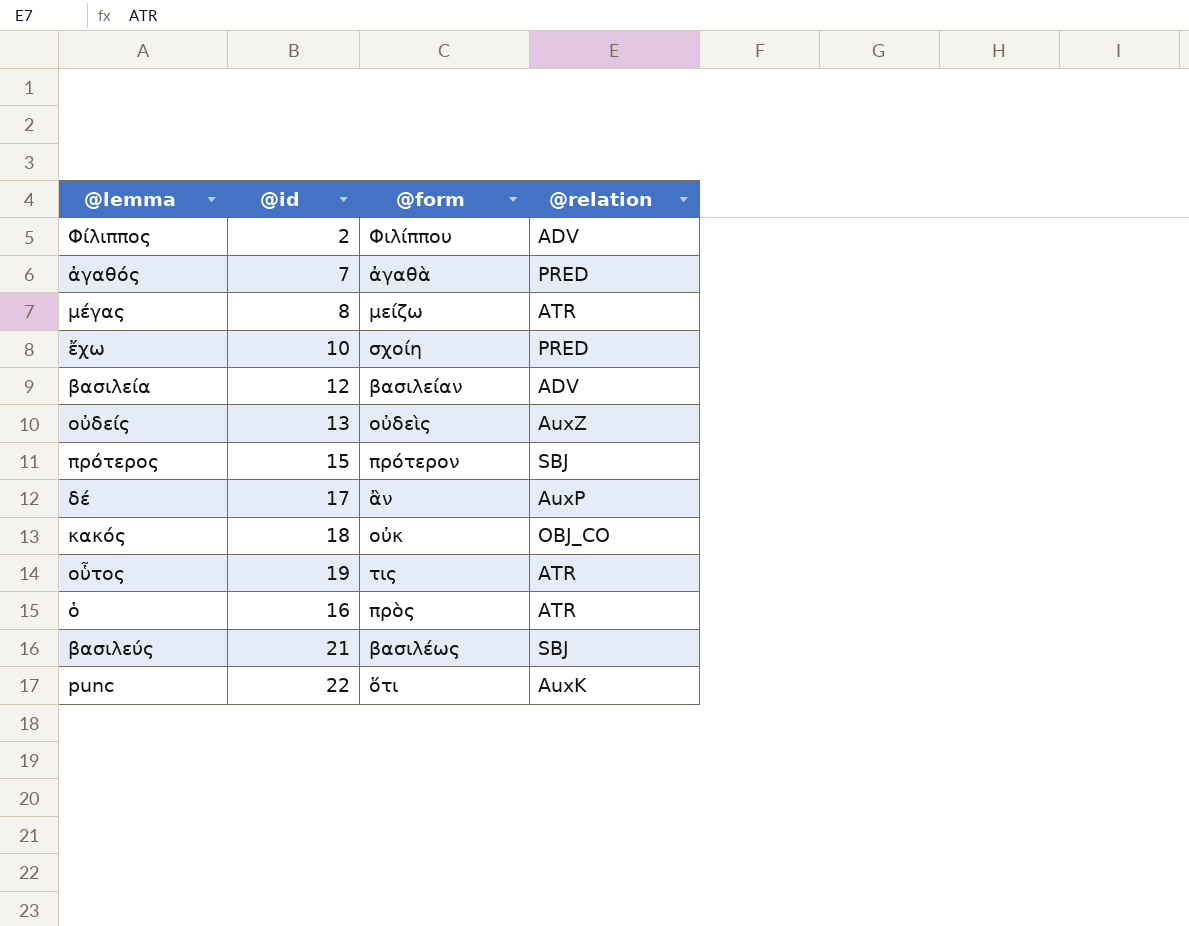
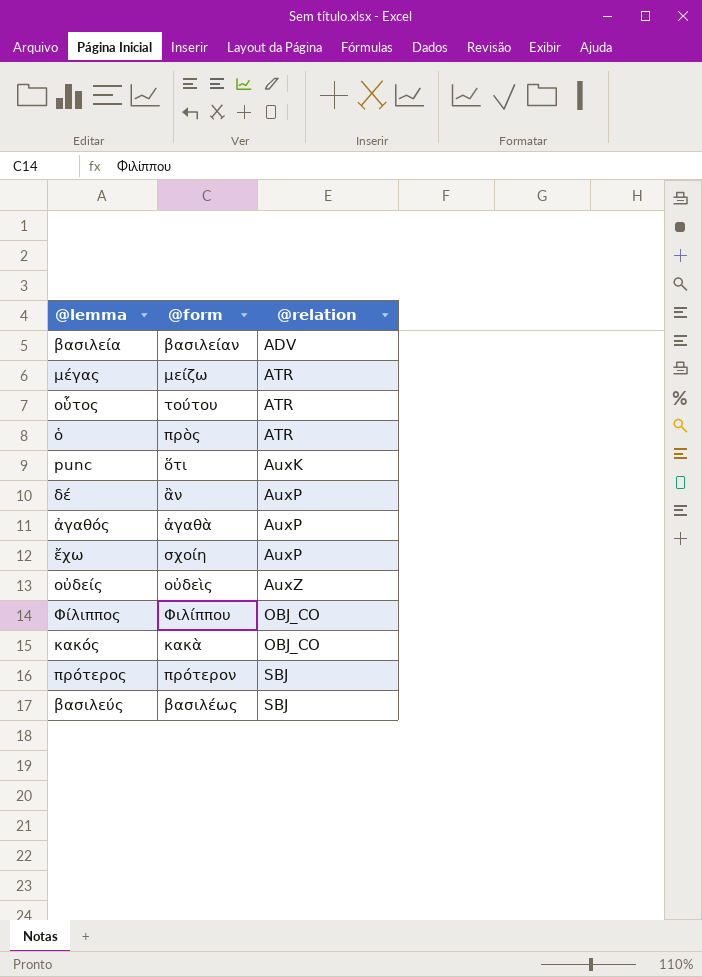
row order: none -> @relation ascending
column @id | position: 2 -> none
οὗτος | @form: τις -> τούτου
ἀγαθός | @relation: PRED -> AuxP
ἔχω | @relation: PRED -> AuxP
Φίλιππος | @relation: ADV -> OBJ_CO
κακός | @form: οὐκ -> κακὰ

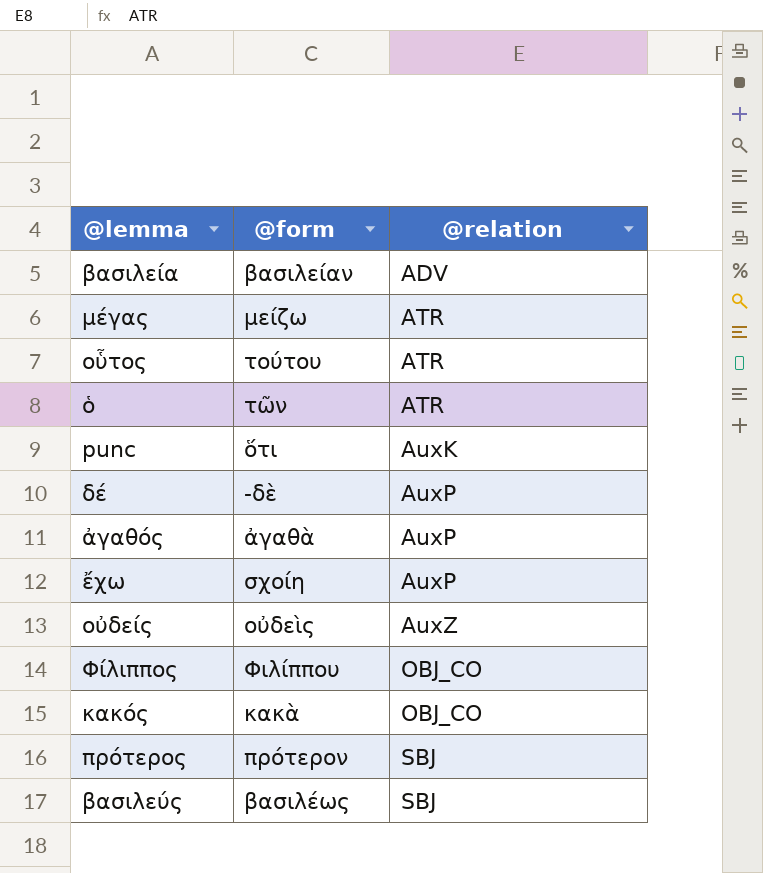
ὁ | @form: πρὸς -> τῶν
δέ | @form: ἂν -> -δὲ

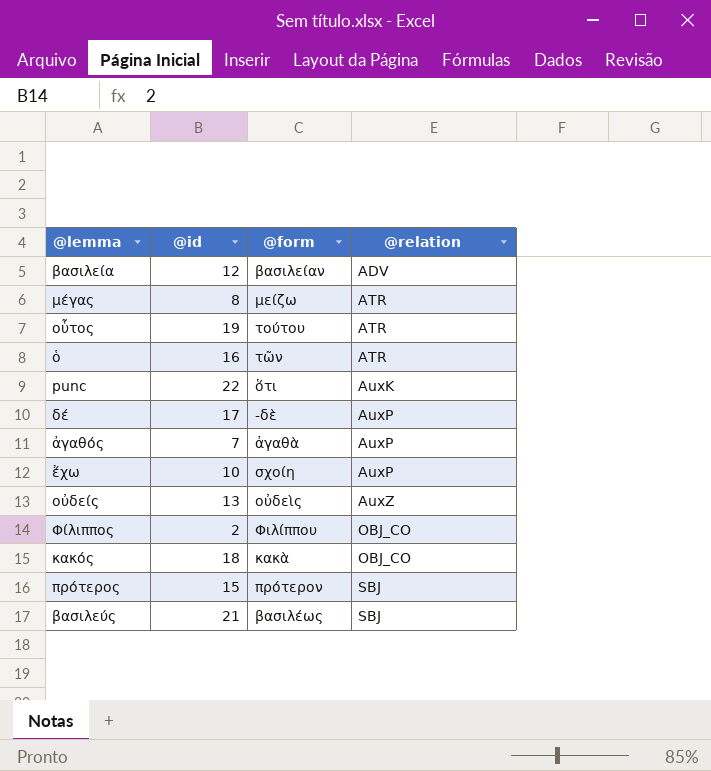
column @id | position: none -> 2

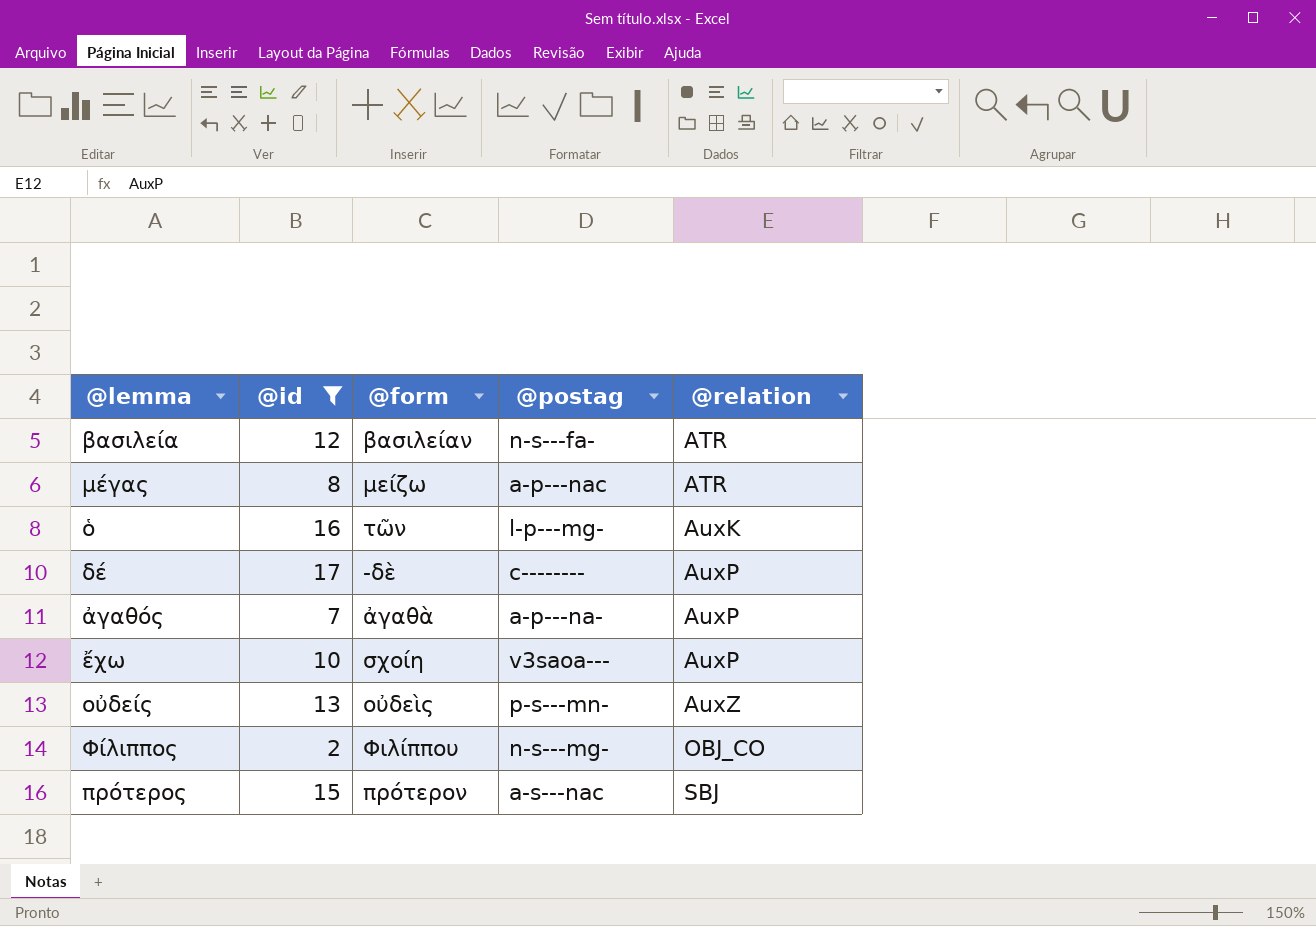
filter: none -> @id <= 17
column @postag | position: none -> 4
βασιλεία | @relation: ADV -> ATR
ὁ | @relation: ATR -> AuxK

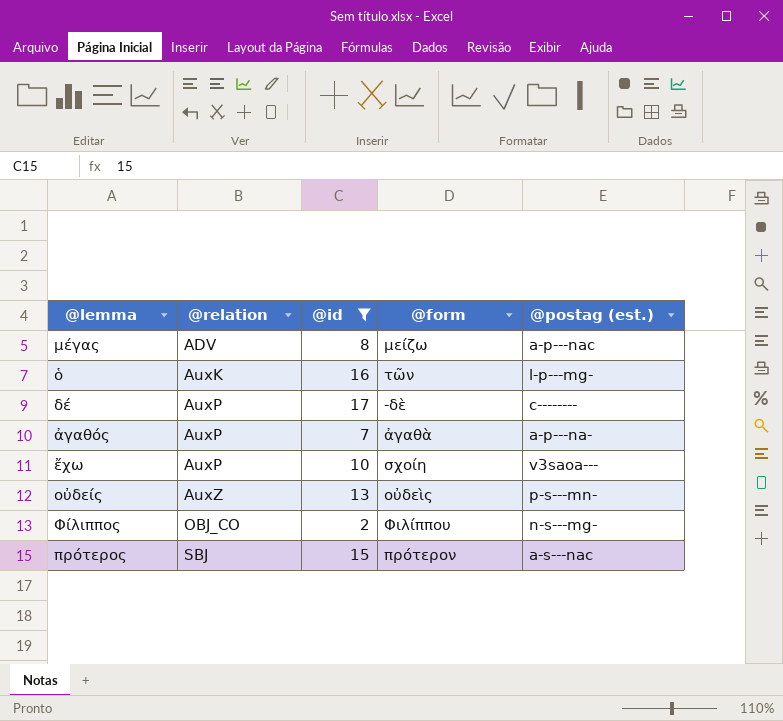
column @relation | position: 5 -> 2
column name: @postag -> @postag (est.)
row βασιλεία: 12 | βασιλείαν | n-s---fa- | ATR -> none
μέγας | @relation: ATR -> ADV

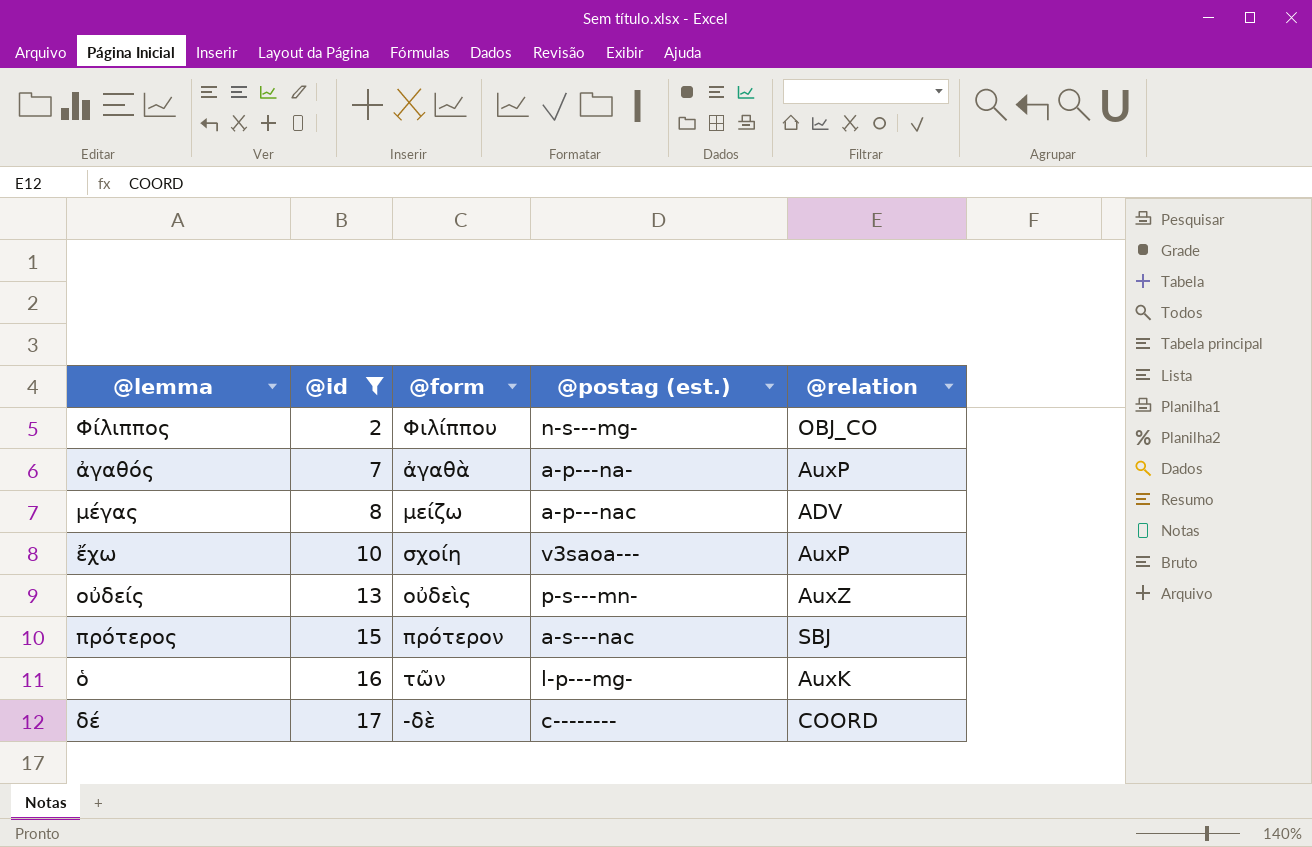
row order: @relation ascending -> @id ascending
column @relation | position: 2 -> 5
δέ | @relation: AuxP -> COORD

